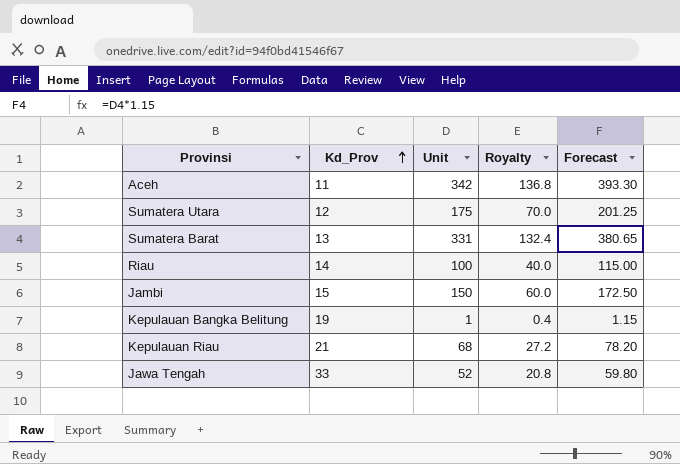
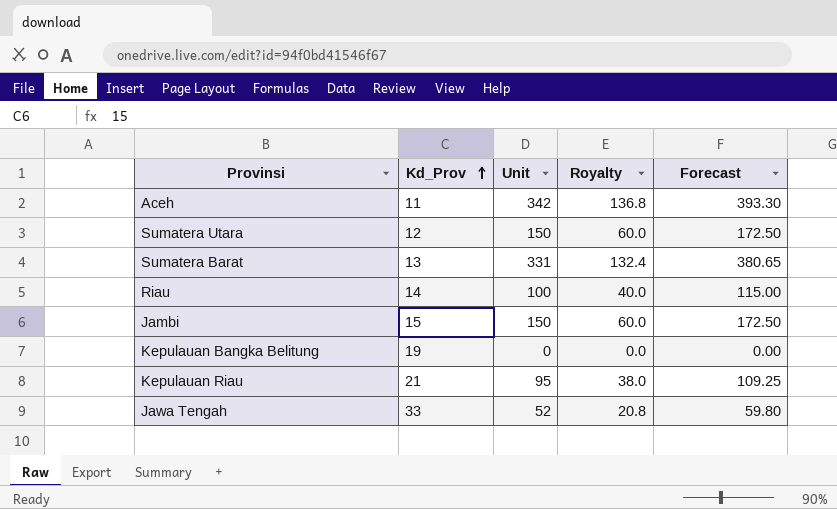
Sumatera Utara | Unit: 175 -> 150
Sumatera Utara | Royalty: 70.0 -> 60.0
Sumatera Utara | Forecast: 201.25 -> 172.50
Kepulauan Bangka Belitung | Unit: 1 -> 0
Kepulauan Bangka Belitung | Royalty: 0.4 -> 0.0
Kepulauan Bangka Belitung | Forecast: 1.15 -> 0.00
Kepulauan Riau | Unit: 68 -> 95
Kepulauan Riau | Royalty: 27.2 -> 38.0
Kepulauan Riau | Forecast: 78.20 -> 109.25

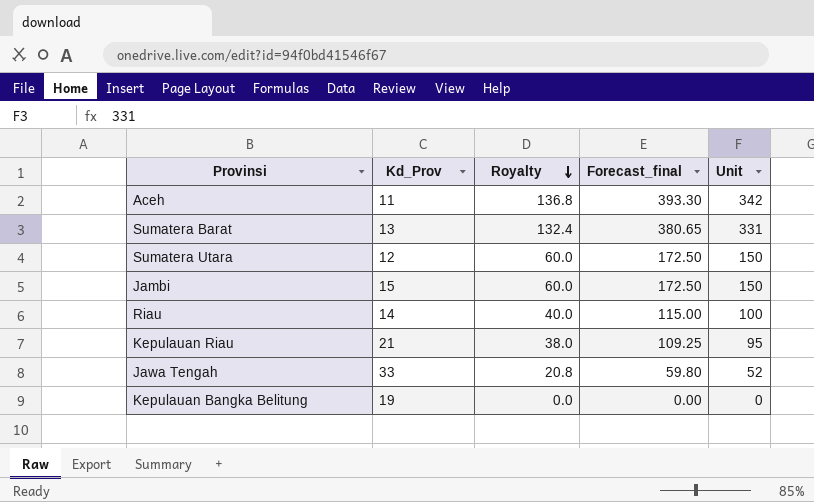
row order: Kd_Prov ascending -> Royalty descending
column name: Forecast -> Forecast_final
column Unit | position: 3 -> 5

